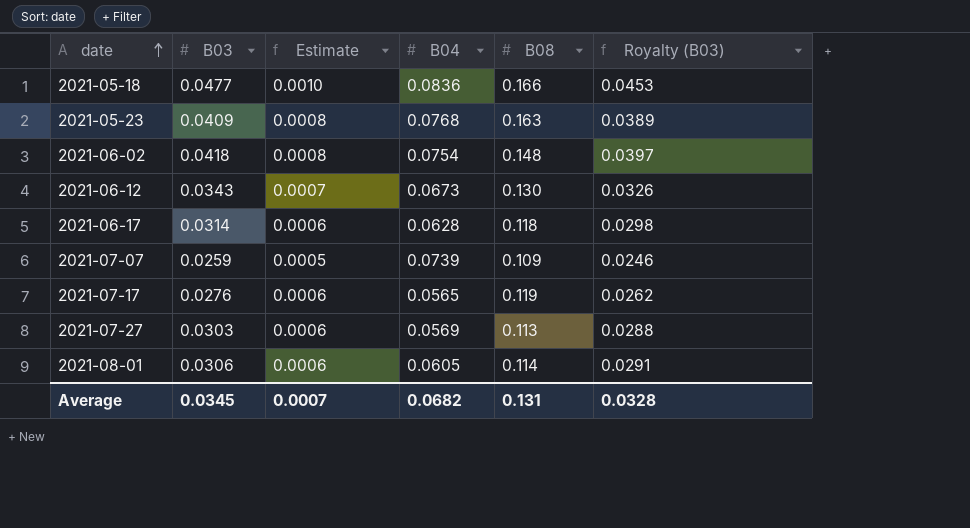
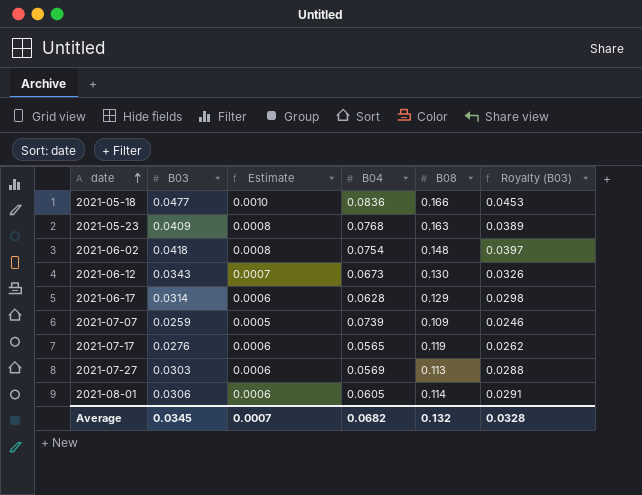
2021-06-17 | B08: 0.118 -> 0.129
Average | B08: 0.131 -> 0.132

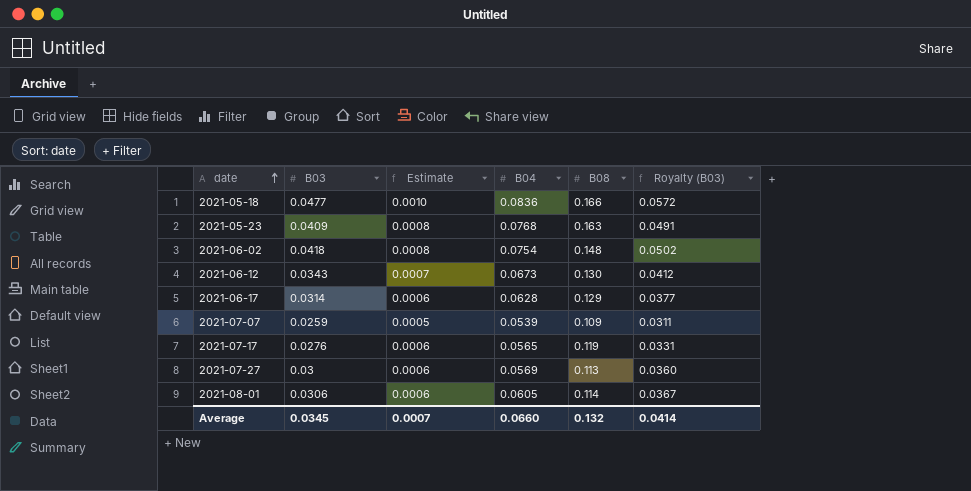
column Royalty (B03) | formula: [B03] * 0.95 -> [B03] * 1.2
2021-07-07 | B04: 0.0739 -> 0.0539
2021-07-27 | B03: 0.0303 -> 0.03
Average | B04: 0.0682 -> 0.0660
Average | Royalty (B03): 0.0328 -> 0.0414

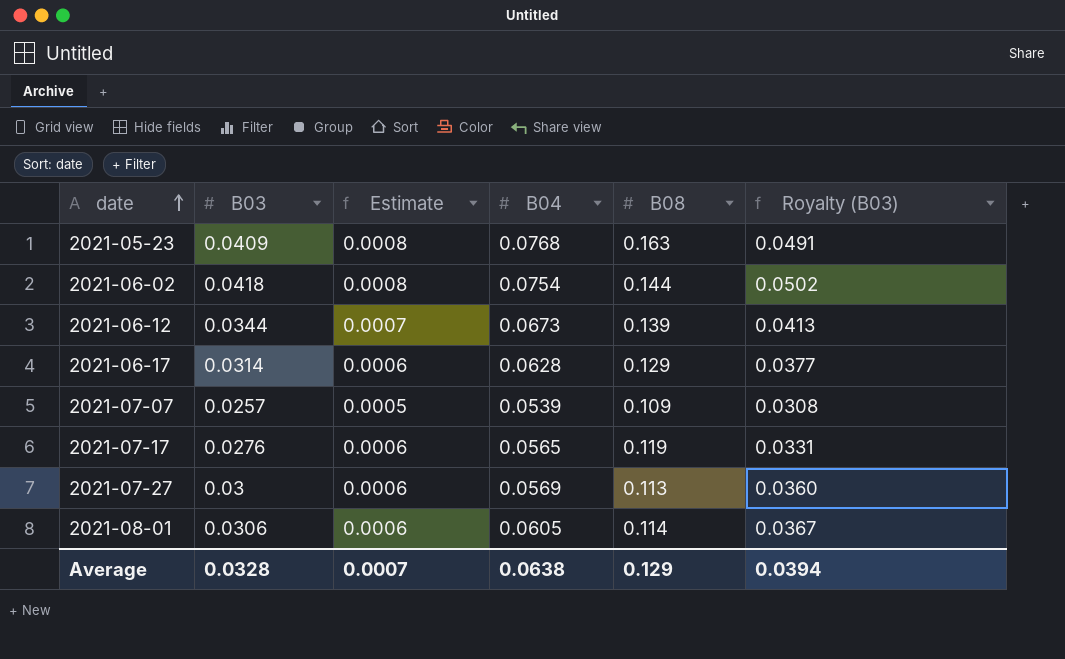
row 2021-05-18: 0.0477 | 0.0010 | 0.0836 | 0.166 | 0.0572 -> none
2021-06-02 | B08: 0.148 -> 0.144
2021-06-12 | B03: 0.0343 -> 0.0344
2021-06-12 | B08: 0.130 -> 0.139
2021-06-12 | Royalty (B03): 0.0412 -> 0.0413
2021-07-07 | B03: 0.0259 -> 0.0257
2021-07-07 | Royalty (B03): 0.0311 -> 0.0308
Average | B03: 0.0345 -> 0.0328
Average | B04: 0.0660 -> 0.0638
Average | B08: 0.132 -> 0.129
Average | Royalty (B03): 0.0414 -> 0.0394

